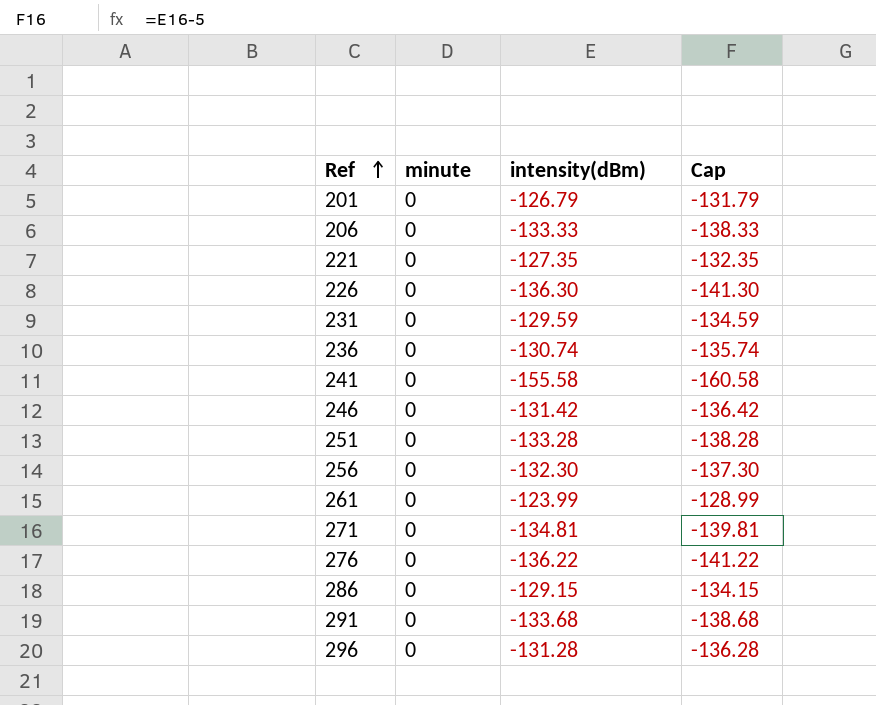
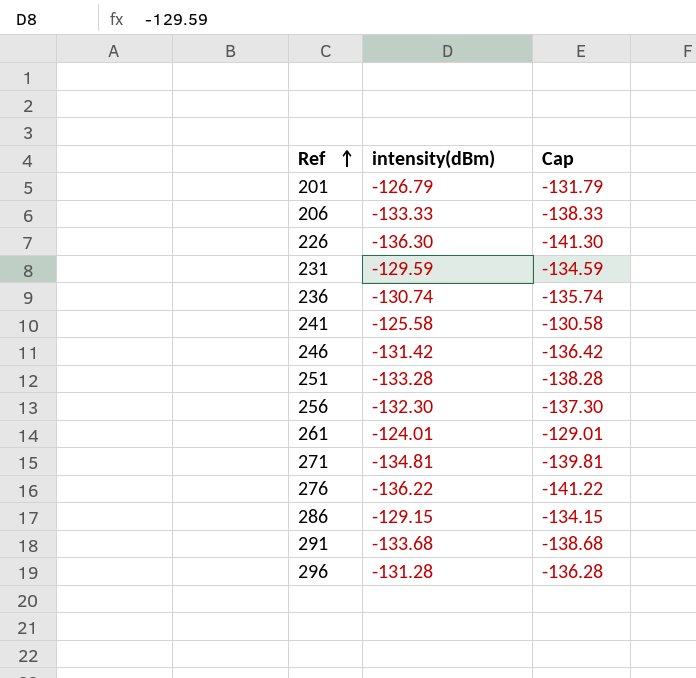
column minute | position: 2 -> none
row 221: 0 | -127.35 | -132.35 -> none
241 | intensity(dBm): -155.58 -> -125.58
241 | Cap: -160.58 -> -130.58
261 | intensity(dBm): -123.99 -> -124.01
261 | Cap: -128.99 -> -129.01

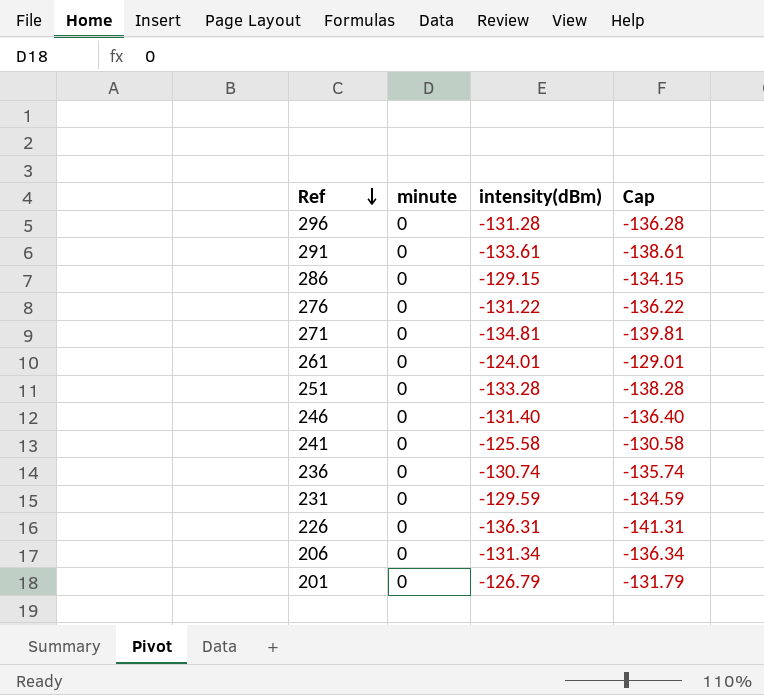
row order: Ref ascending -> Ref descending
column minute | position: none -> 2
row 256: -132.30 | -137.30 -> none
291 | intensity(dBm): -133.68 -> -133.61
291 | Cap: -138.68 -> -138.61
276 | intensity(dBm): -136.22 -> -131.22
276 | Cap: -141.22 -> -136.22
246 | intensity(dBm): -131.42 -> -131.40
246 | Cap: -136.42 -> -136.40
226 | intensity(dBm): -136.30 -> -136.31
226 | Cap: -141.30 -> -141.31
206 | intensity(dBm): -133.33 -> -131.34
206 | Cap: -138.33 -> -136.34

